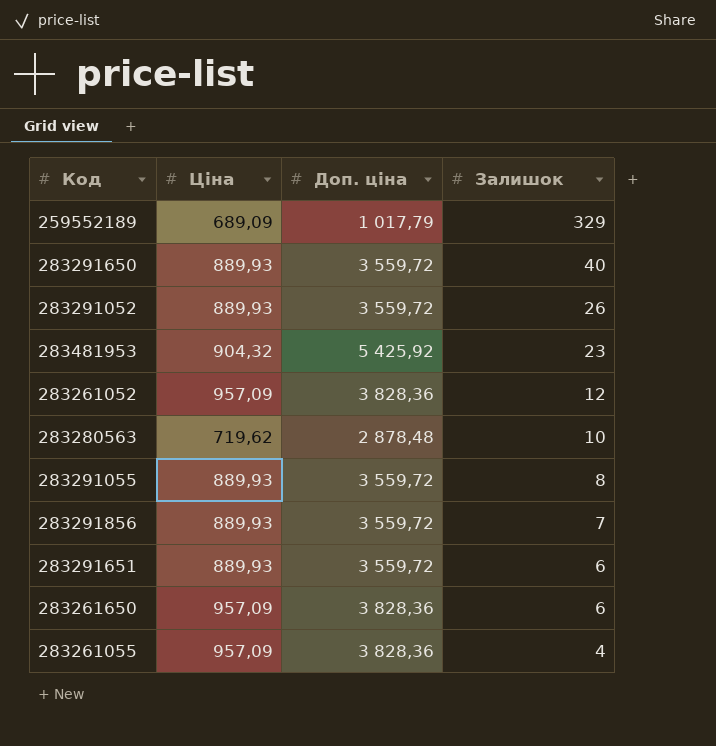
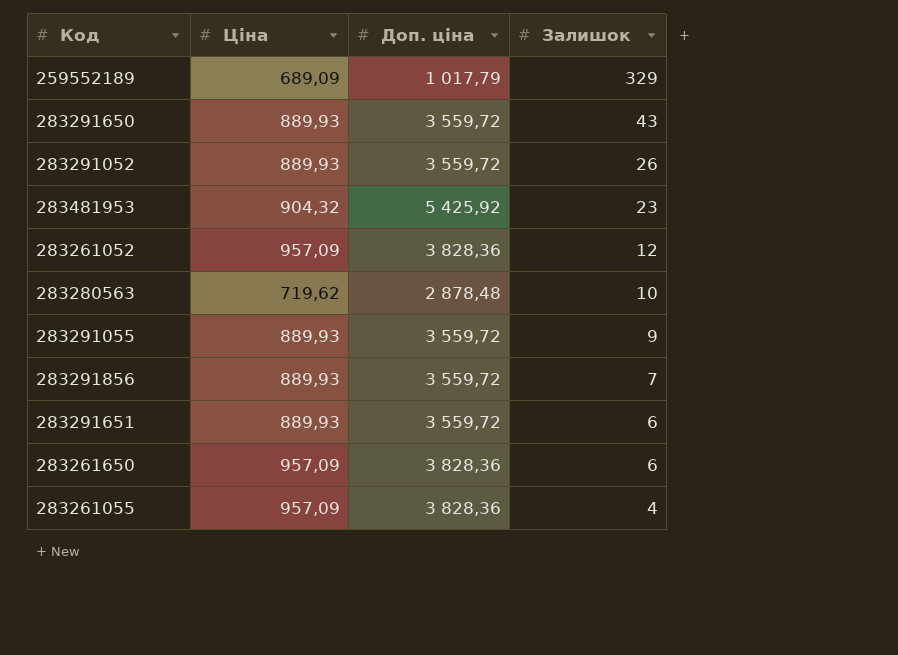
283291650 | Залишок: 40 -> 43
283291055 | Залишок: 8 -> 9

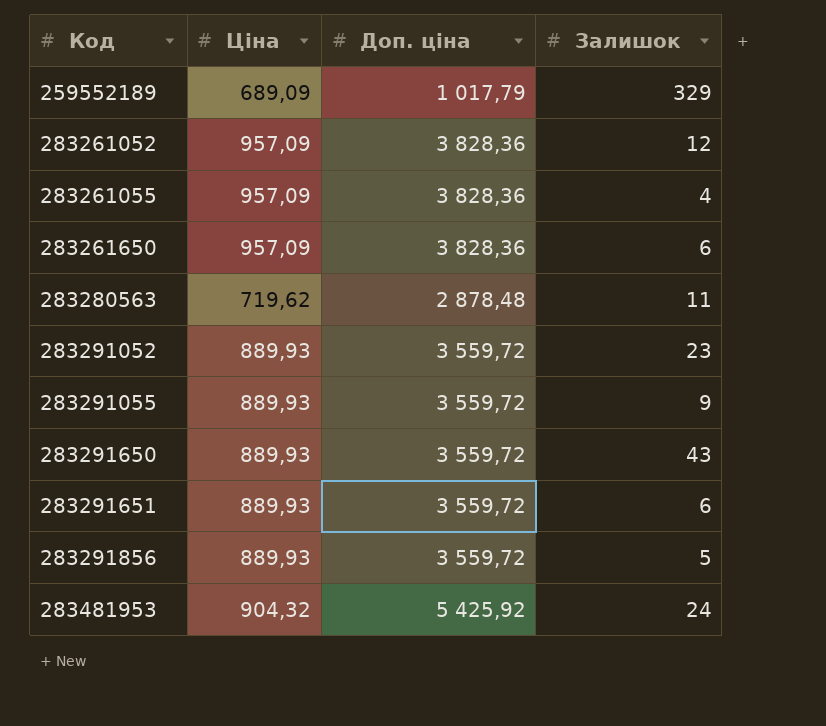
row order: Залишок descending -> Код ascending
283280563 | Залишок: 10 -> 11
283291052 | Залишок: 26 -> 23
283291856 | Залишок: 7 -> 5
283481953 | Залишок: 23 -> 24

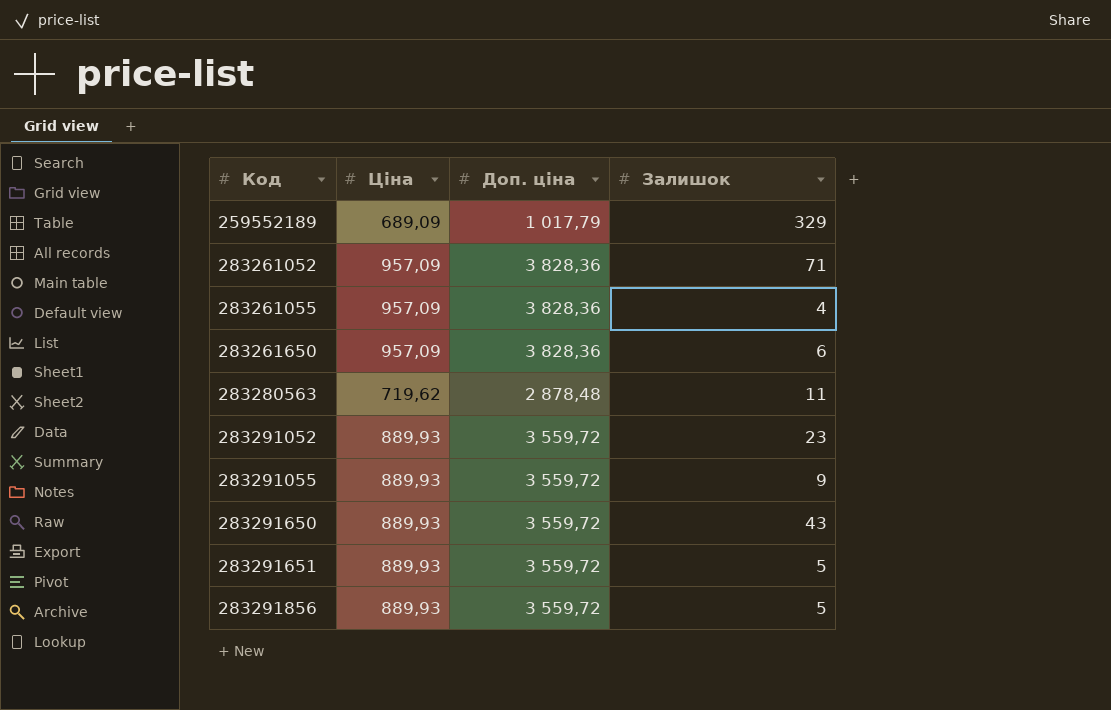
row 283481953: 904,32 | 5 425,92 | 24 -> none
283261052 | Залишок: 12 -> 71
283291651 | Залишок: 6 -> 5

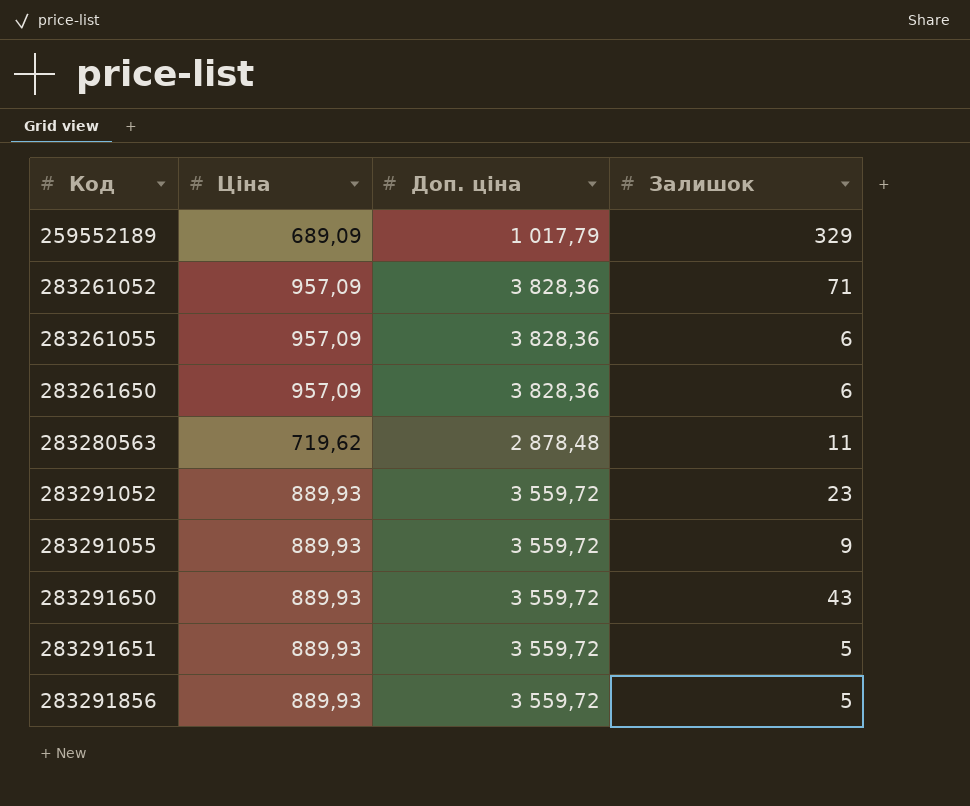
283261055 | Залишок: 4 -> 6

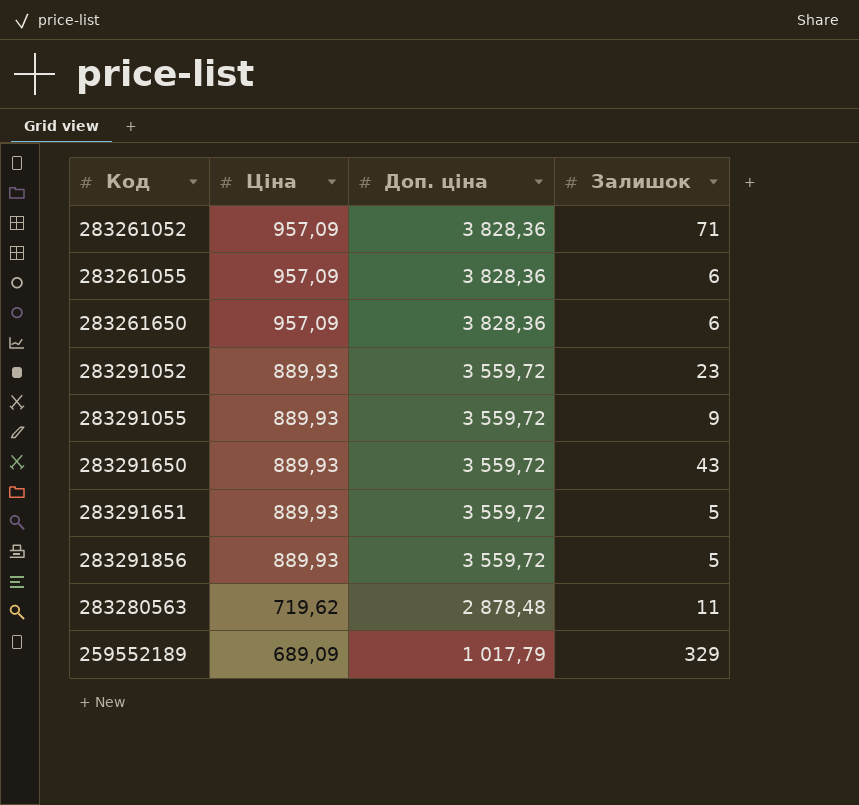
row order: Код ascending -> Ціна descending

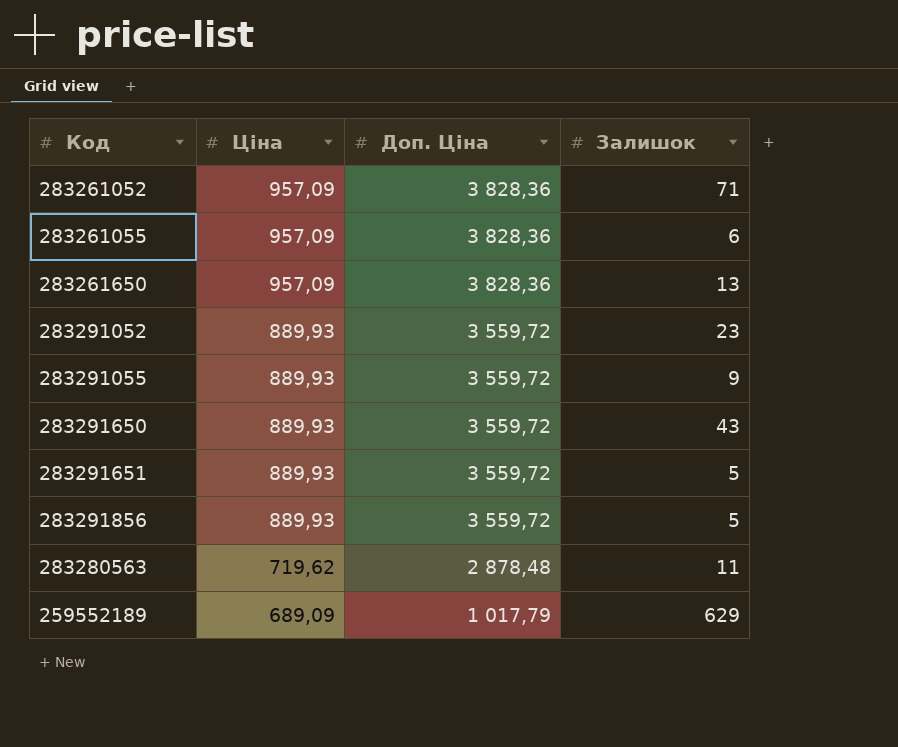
column name: Доп. ціна -> Доп. Ціна
283261650 | Залишок: 6 -> 13
259552189 | Залишок: 329 -> 629

